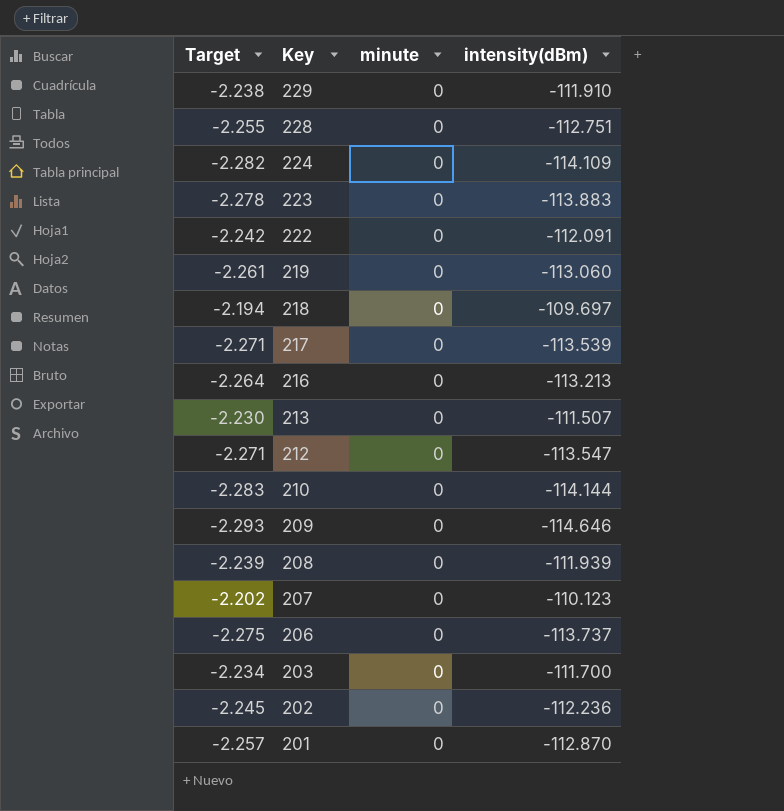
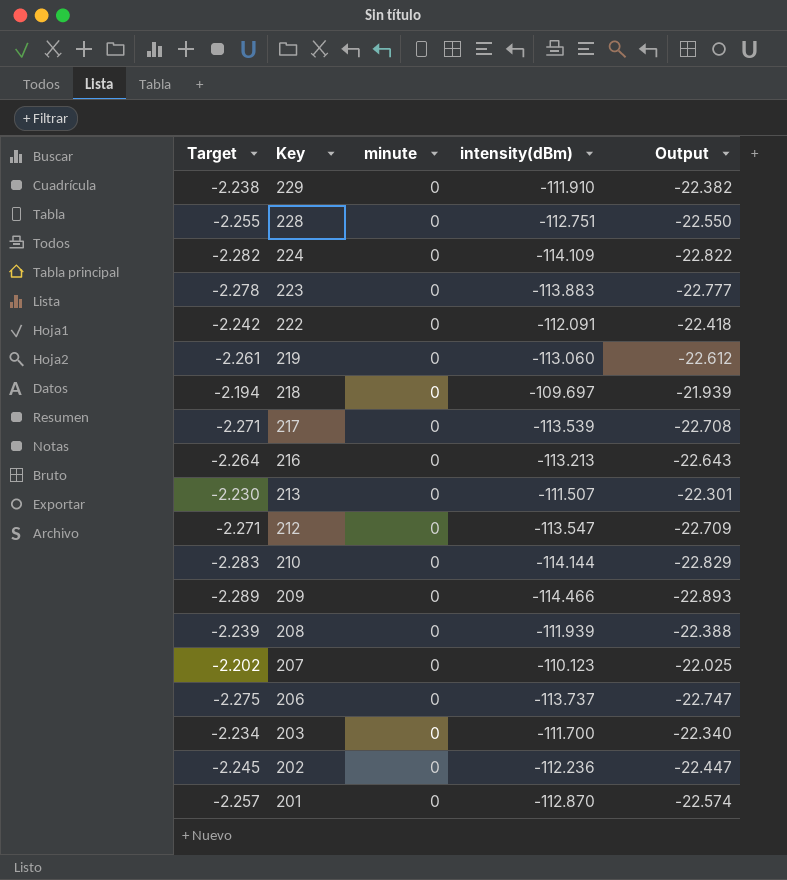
column Output | formula: none -> [intensity(dBm)] * 0.2
209 | Target: -2.293 -> -2.289
209 | intensity(dBm): -114.646 -> -114.466

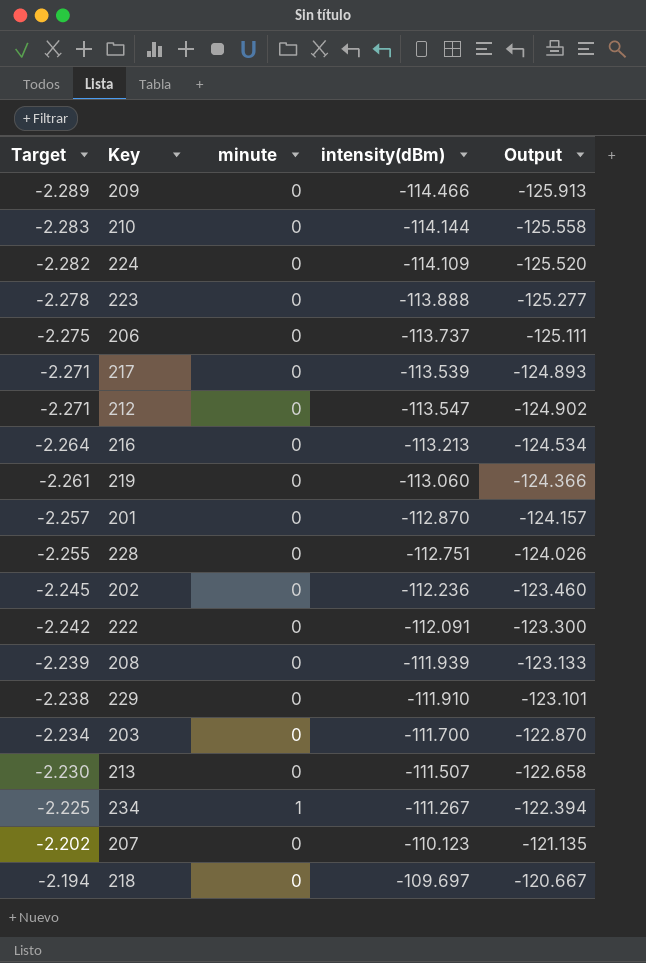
row order: Key descending -> Target ascending
column Output | formula: [intensity(dBm)] * 0.2 -> [intensity(dBm)] * 1.1
223 | intensity(dBm): -113.883 -> -113.888
row 234: none -> -2.225 | 1 | -111.267 | -122.394

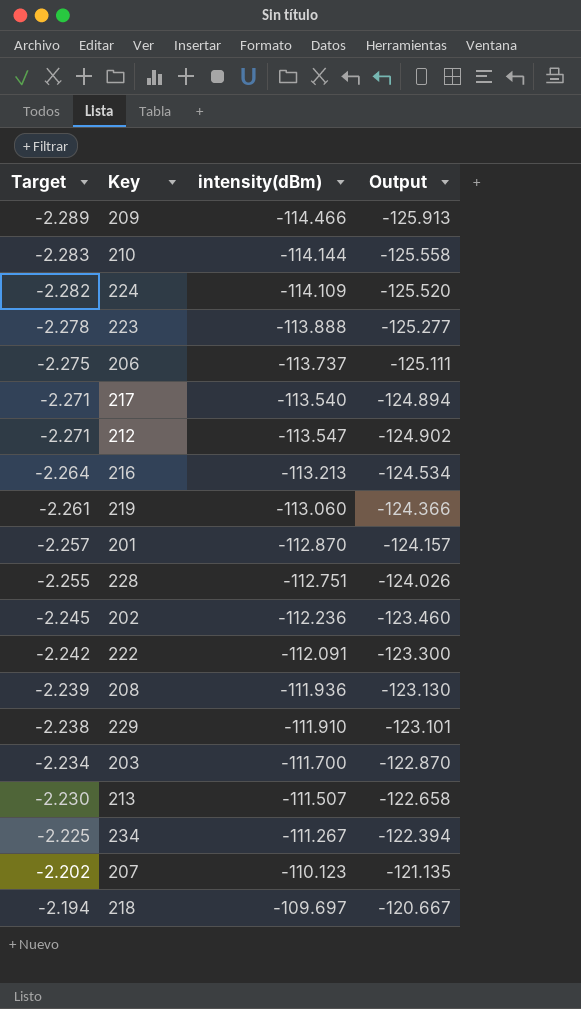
column minute | position: 3 -> none
217 | intensity(dBm): -113.539 -> -113.540
217 | Output: -124.893 -> -124.894
208 | intensity(dBm): -111.939 -> -111.936
208 | Output: -123.133 -> -123.130

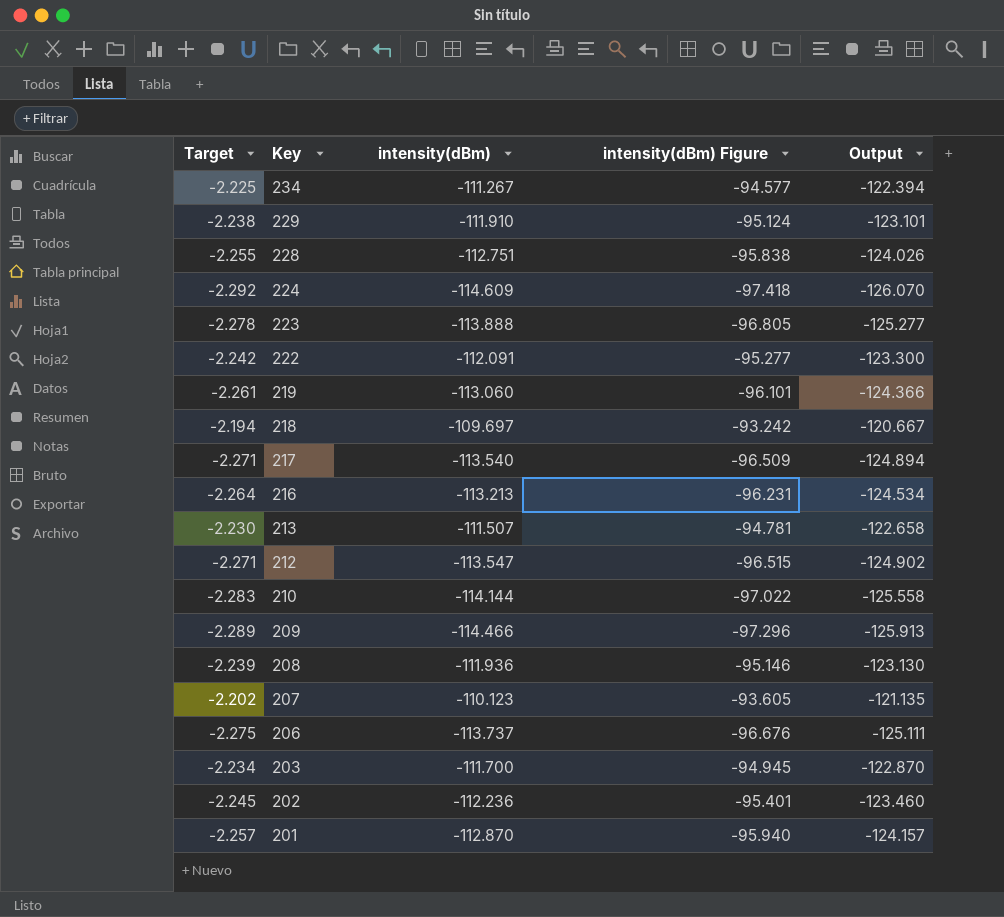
row order: Target ascending -> Key descending
column intensity(dBm) Figure | formula: none -> [intensity(dBm)] * 0.85
224 | Target: -2.282 -> -2.292
224 | intensity(dBm): -114.109 -> -114.609
224 | Output: -125.520 -> -126.070

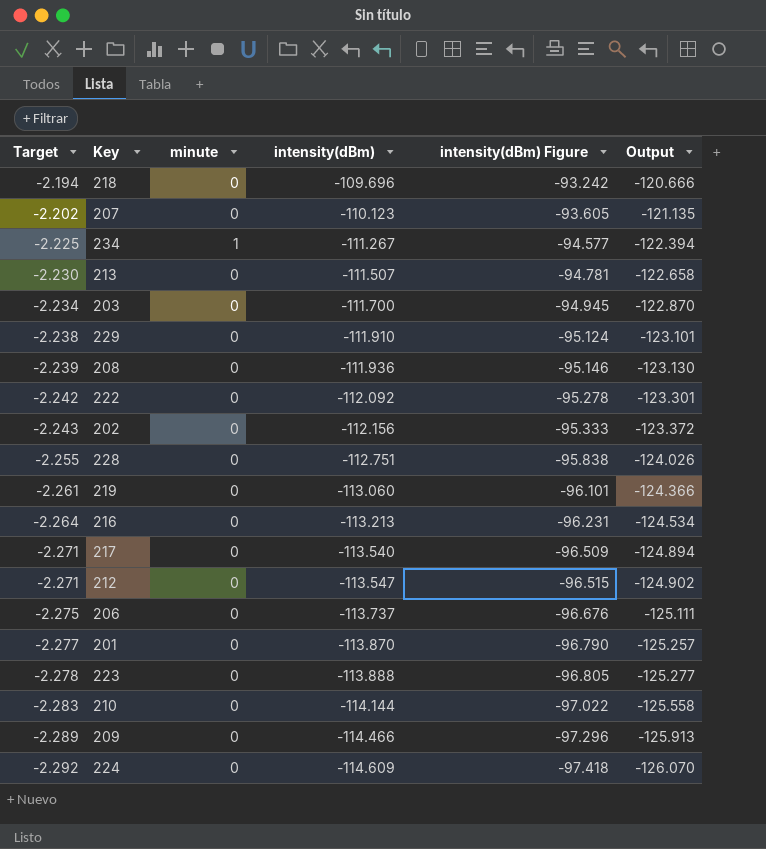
row order: Key descending -> Target descending
column minute | position: none -> 3
218 | intensity(dBm): -109.697 -> -109.696
218 | Output: -120.667 -> -120.666
222 | intensity(dBm): -112.091 -> -112.092
222 | intensity(dBm) Figure: -95.277 -> -95.278
222 | Output: -123.300 -> -123.301
202 | Target: -2.245 -> -2.243
202 | intensity(dBm): -112.236 -> -112.156
202 | intensity(dBm) Figure: -95.401 -> -95.333
202 | Output: -123.460 -> -123.372
201 | Target: -2.257 -> -2.277
201 | intensity(dBm): -112.870 -> -113.870
201 | intensity(dBm) Figure: -95.940 -> -96.790
201 | Output: -124.157 -> -125.257

